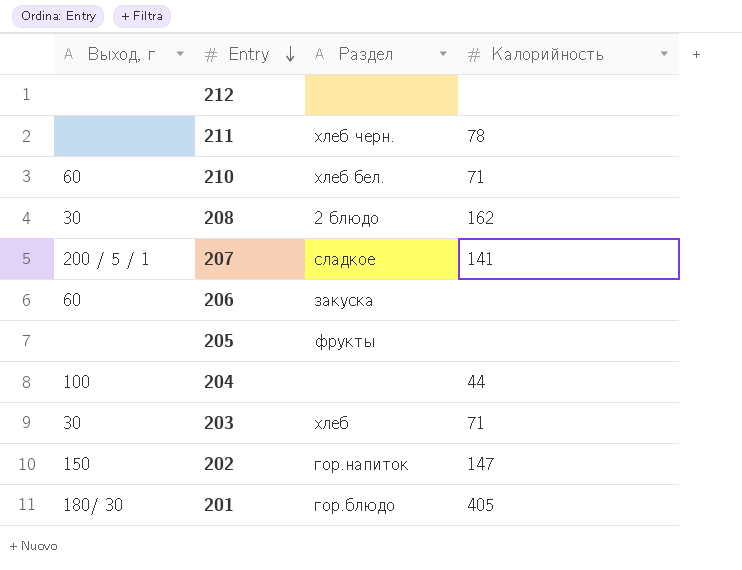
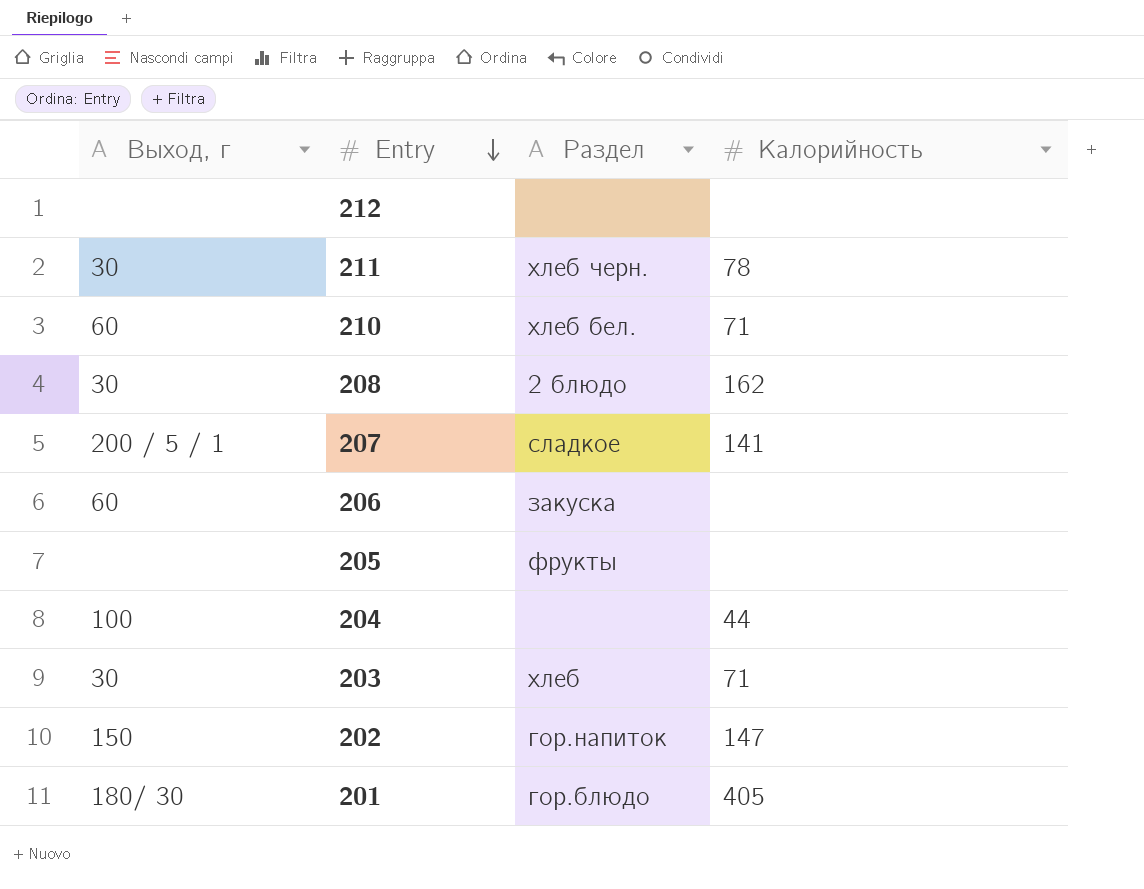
211 | Выход, г: none -> 30

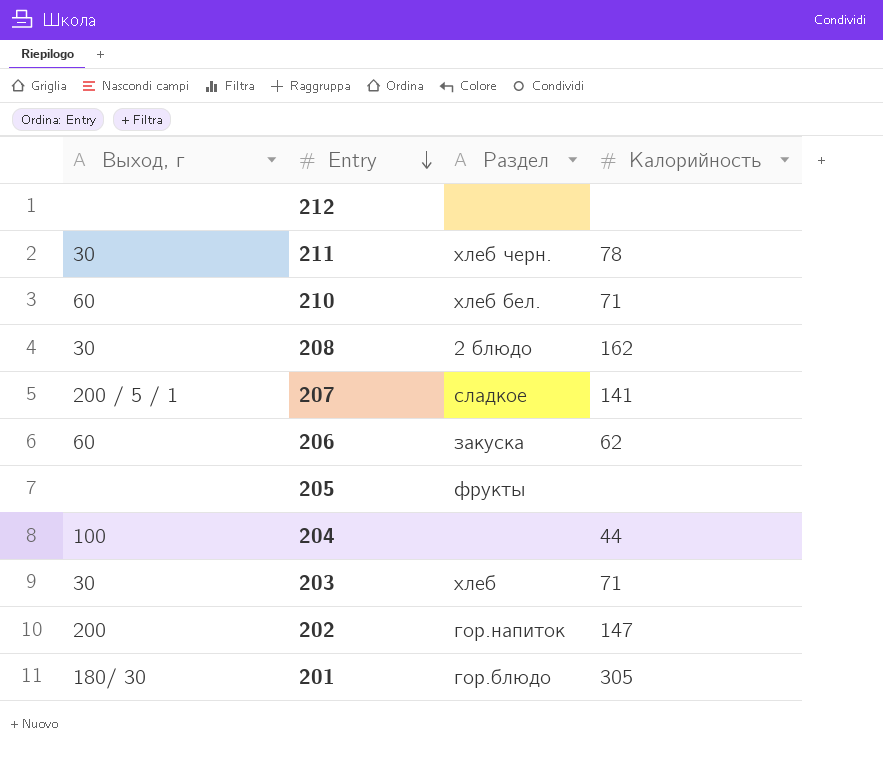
206 | Калорийность: none -> 62
202 | Выход, г: 150 -> 200
201 | Калорийность: 405 -> 305

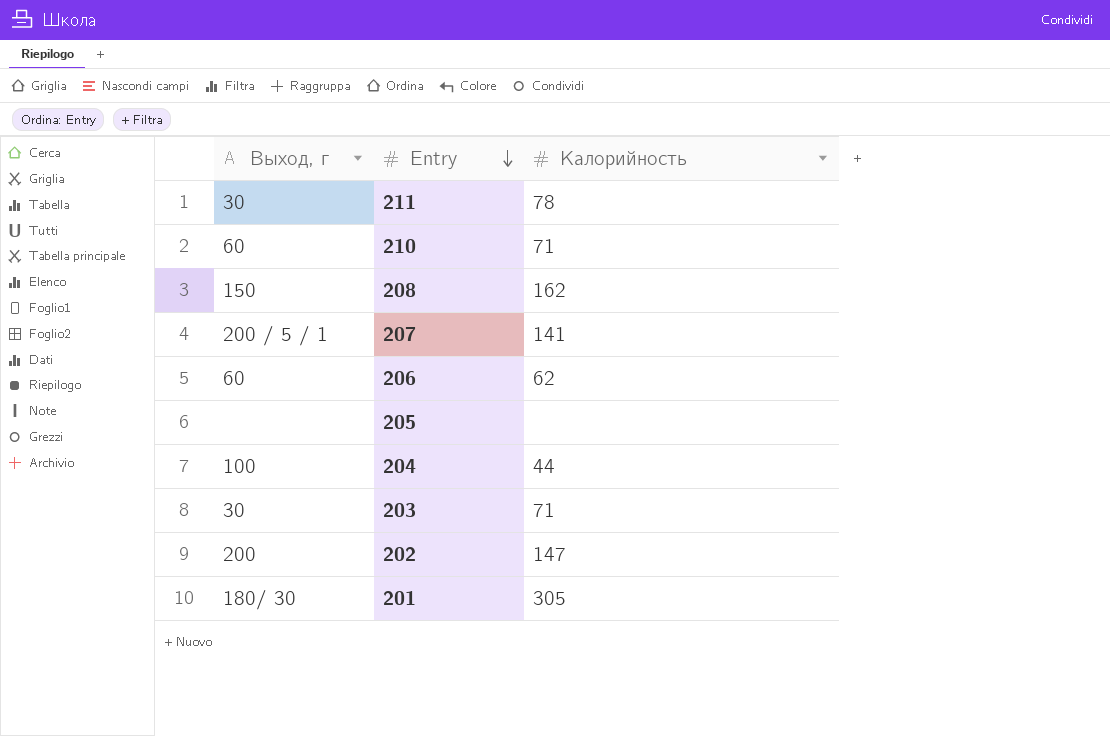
column Раздел | position: 3 -> none
row 212: none | none | none -> none
208 | Выход, г: 30 -> 150

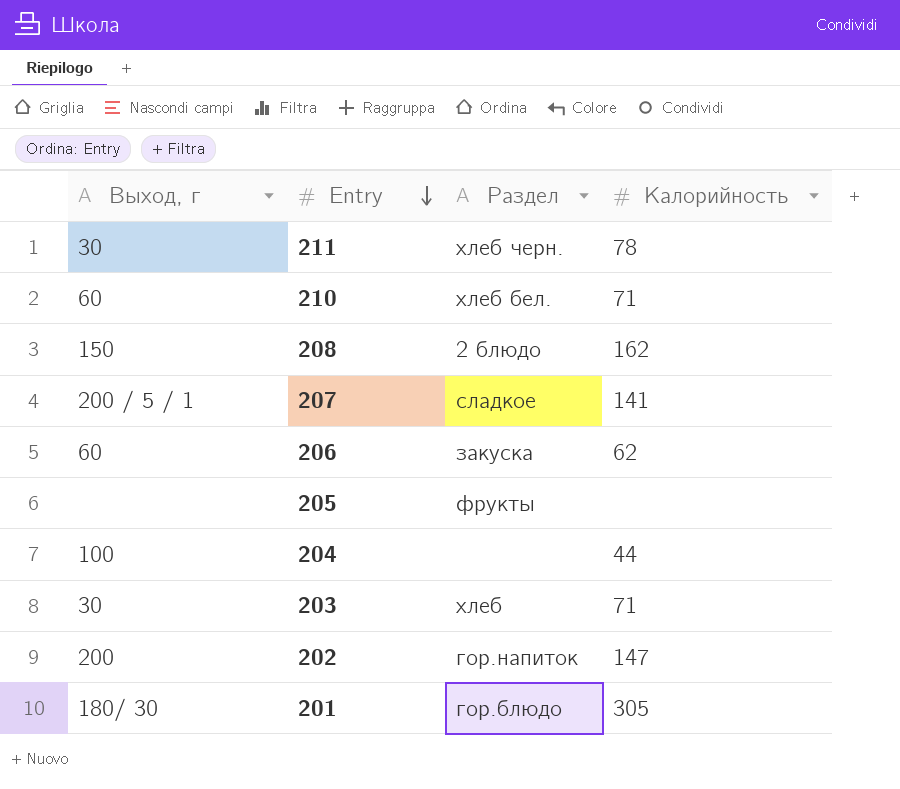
column Раздел | position: none -> 3

